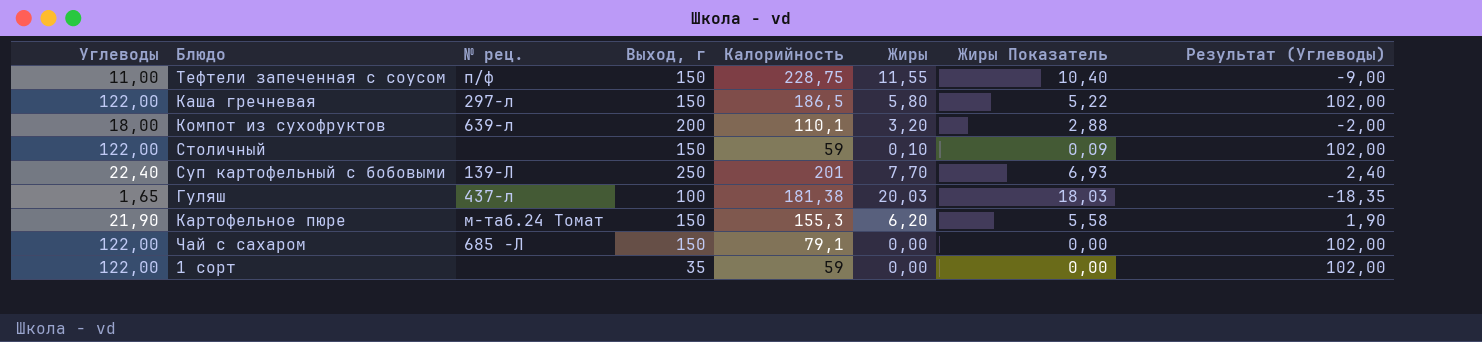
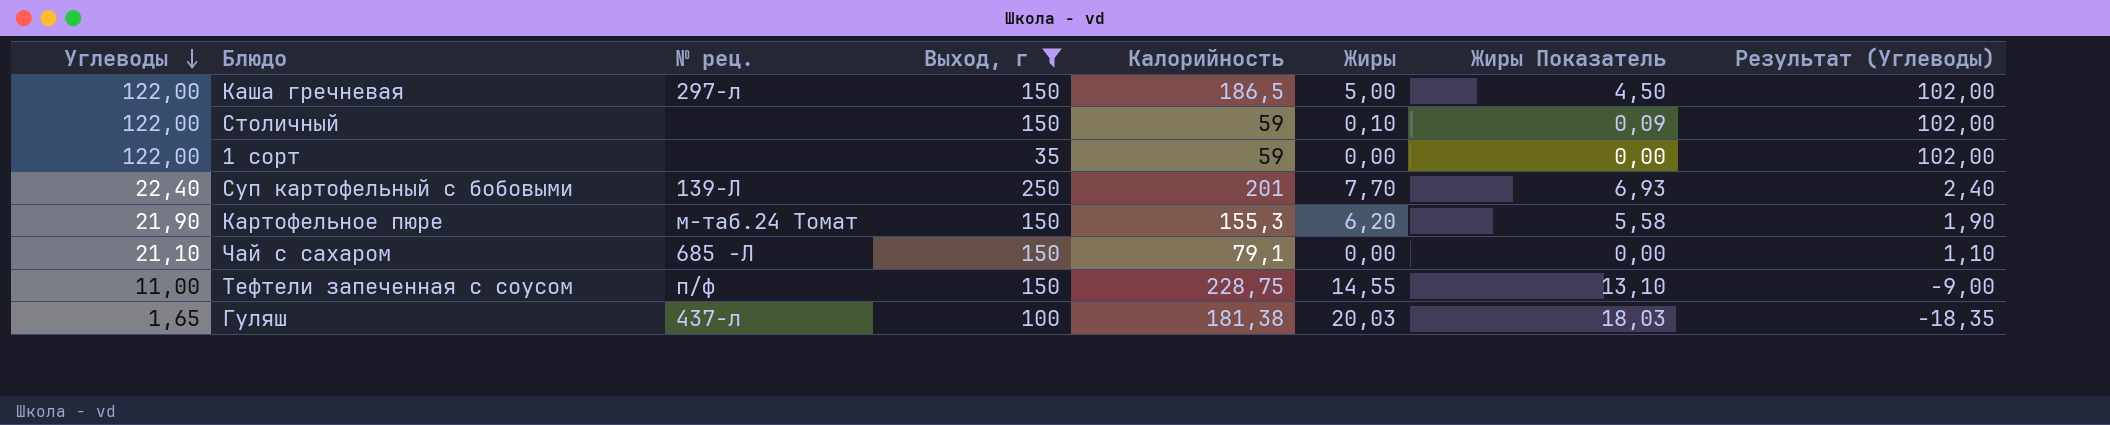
filter: none -> Выход, г != 200
row order: none -> Углеводы descending
Каша гречневая | Жиры: 5,80 -> 5,00
Каша гречневая | Жиры Показатель: 5,22 -> 4,50
Чай с сахаром | Углеводы: 122,00 -> 21,10
Чай с сахаром | Результат (Углеводы): 102,00 -> 1,10
Тефтели запеченная с соусом | Жиры: 11,55 -> 14,55
Тефтели запеченная с соусом | Жиры Показатель: 10,40 -> 13,10

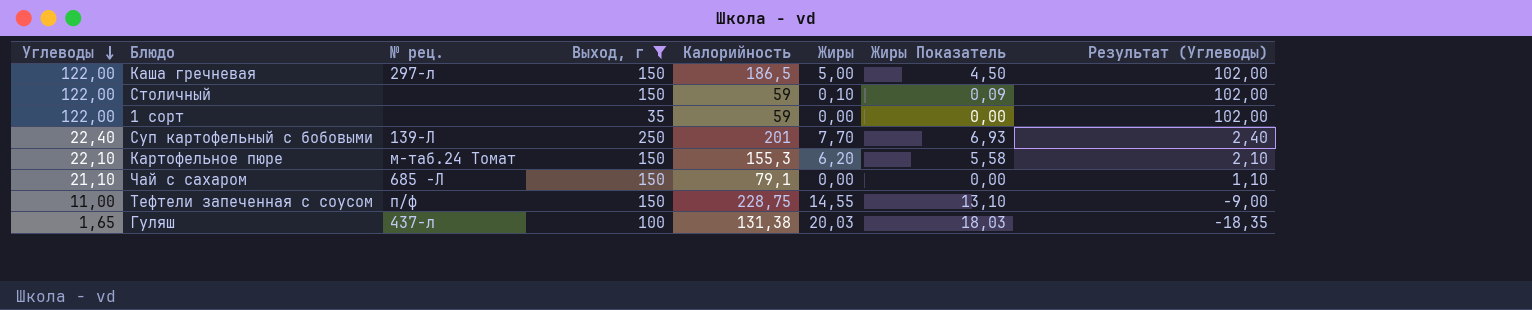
Картофельное пюре | Углеводы: 21,90 -> 22,10
Картофельное пюре | Результат (Углеводы): 1,90 -> 2,10
Гуляш | Калорийность: 181,38 -> 131,38

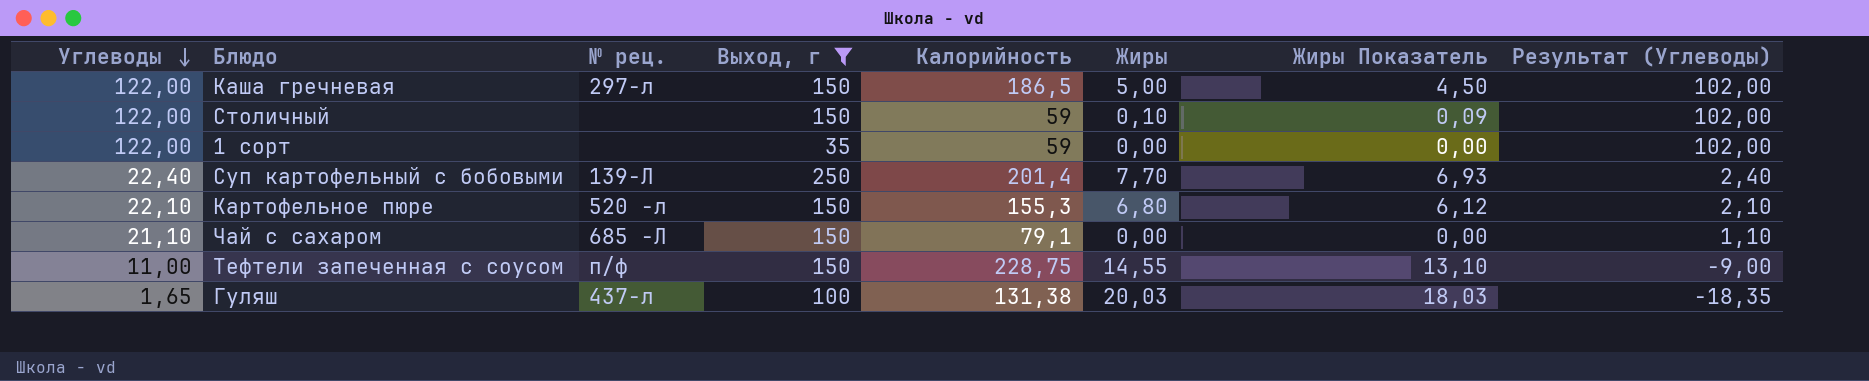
Суп картофельный с бобовыми | Калорийность: 201 -> 201,4
Картофельное пюре | № рец.: м-таб.24 Томат -> 520 -л
Картофельное пюре | Жиры: 6,20 -> 6,80
Картофельное пюре | Жиры Показатель: 5,58 -> 6,12

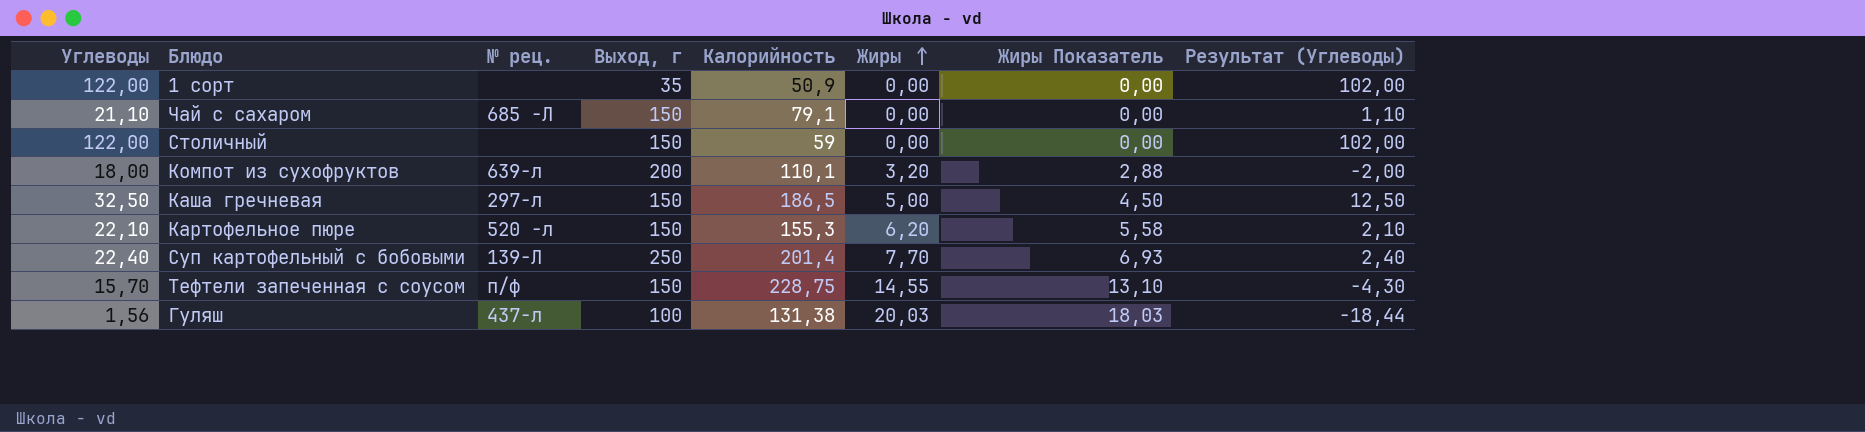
filter: Выход, г != 200 -> none
row order: Углеводы descending -> Жиры ascending
1 сорт | Калорийность: 59 -> 50,9
Столичный | Жиры: 0,10 -> 0,00
Столичный | Жиры Показатель: 0,09 -> 0,00
Каша гречневая | Углеводы: 122,00 -> 32,50
Каша гречневая | Результат (Углеводы): 102,00 -> 12,50
Картофельное пюре | Жиры: 6,80 -> 6,20
Картофельное пюре | Жиры Показатель: 6,12 -> 5,58
Тефтели запеченная с соусом | Углеводы: 11,00 -> 15,70
Тефтели запеченная с соусом | Результат (Углеводы): -9,00 -> -4,30
Гуляш | Углеводы: 1,65 -> 1,56
Гуляш | Результат (Углеводы): -18,35 -> -18,44

